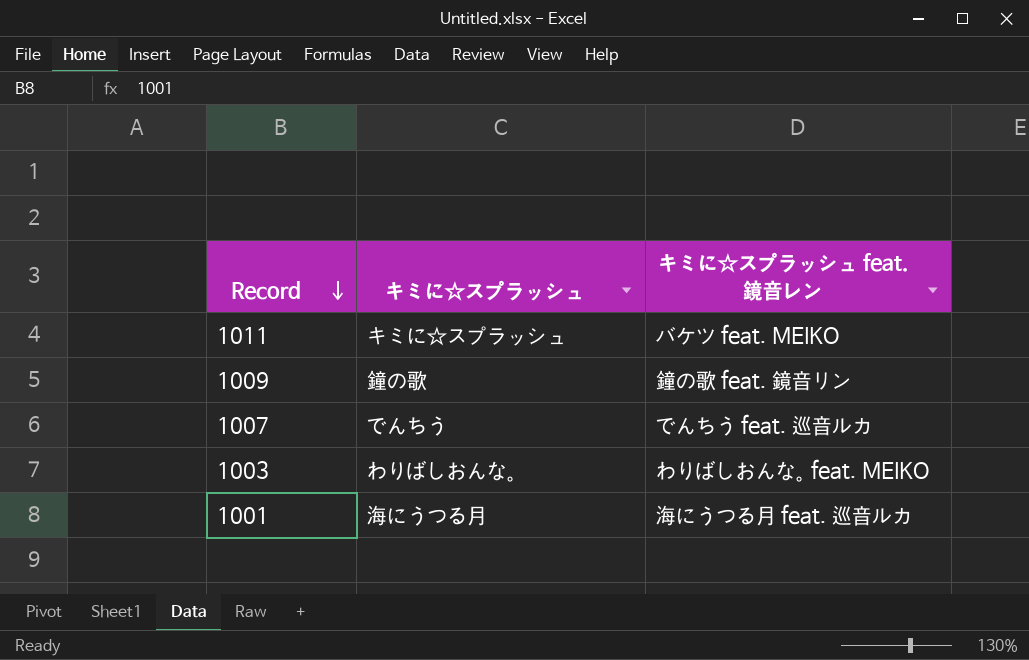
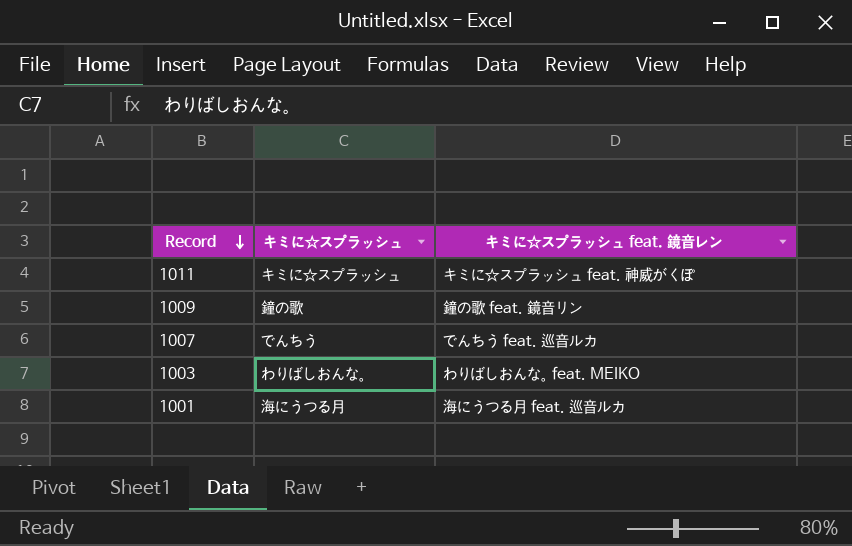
1011 | キミに☆スプラッシュ feat. 鏡音レン: バケツ feat. MEIKO -> キミに☆スプラッシュ feat. 神威がくぽ

